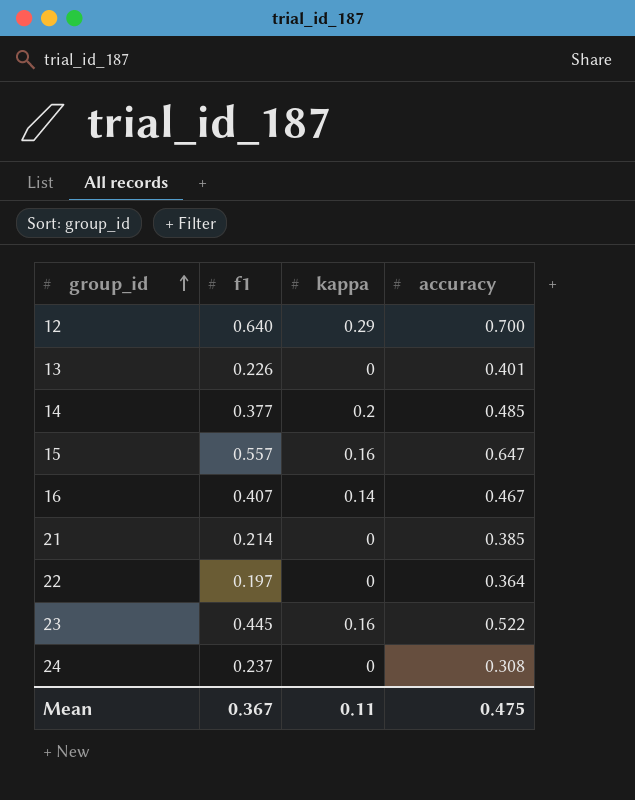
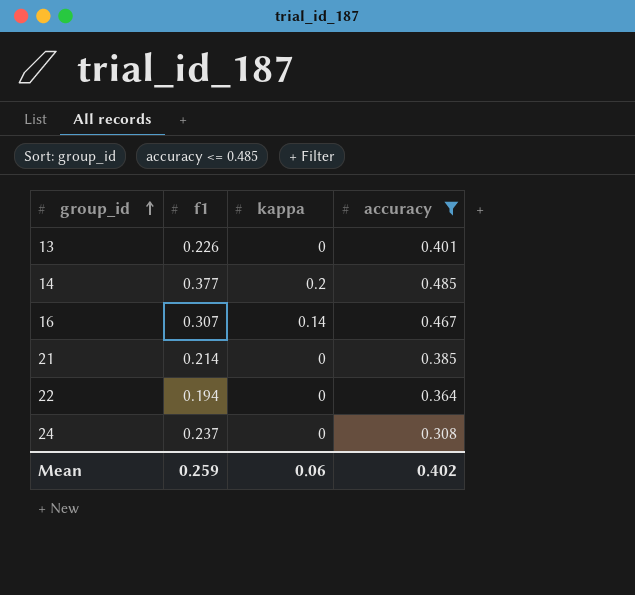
filter: none -> accuracy <= 0.485
16 | f1: 0.407 -> 0.307
22 | f1: 0.197 -> 0.194
Mean | f1: 0.367 -> 0.259
Mean | kappa: 0.11 -> 0.06
Mean | accuracy: 0.475 -> 0.402

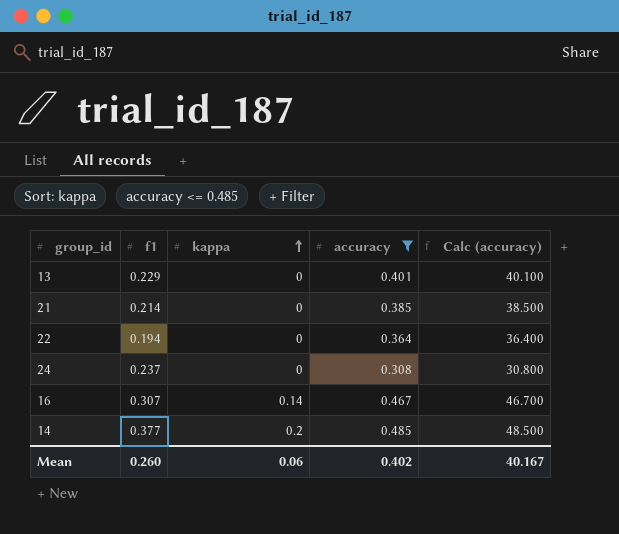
row order: group_id ascending -> kappa ascending
column Calc (accuracy) | formula: none -> [accuracy] * 100
13 | f1: 0.226 -> 0.229
Mean | f1: 0.259 -> 0.260

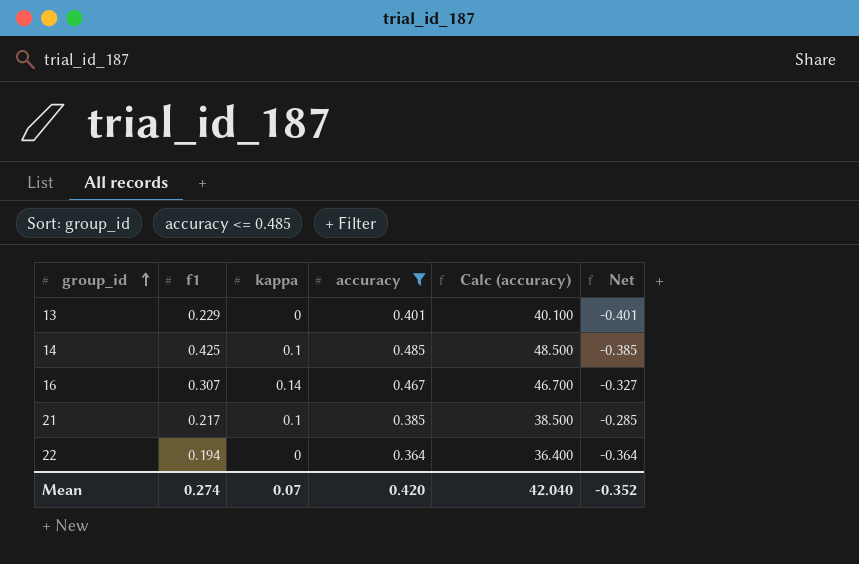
row order: kappa ascending -> group_id ascending
column Net | formula: none -> [kappa] - [accuracy]
row 24: 0.237 | 0 | 0.308 | 30.800 -> none
14 | f1: 0.377 -> 0.425
14 | kappa: 0.2 -> 0.1
21 | f1: 0.214 -> 0.217
21 | kappa: 0 -> 0.1
Mean | f1: 0.260 -> 0.274
Mean | kappa: 0.06 -> 0.07
Mean | accuracy: 0.402 -> 0.420
Mean | Calc (accuracy): 40.167 -> 42.040

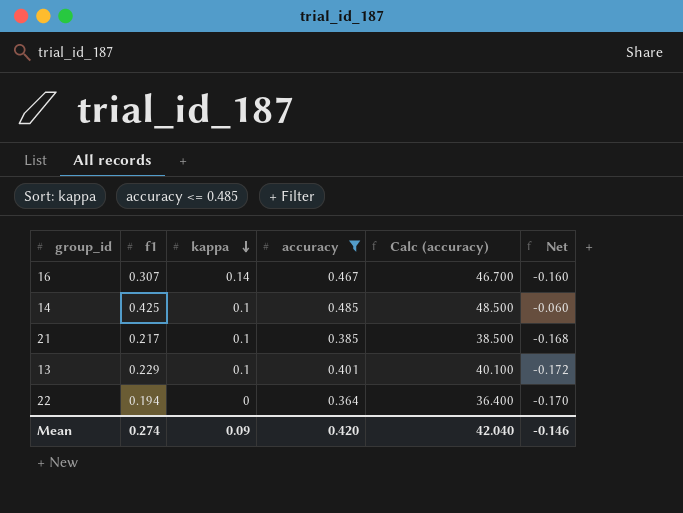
row order: group_id ascending -> kappa descending
column Net | formula: [kappa] - [accuracy] -> [f1] - [accuracy]
13 | kappa: 0 -> 0.1
Mean | kappa: 0.07 -> 0.09
Mean | Net: -0.352 -> -0.146

